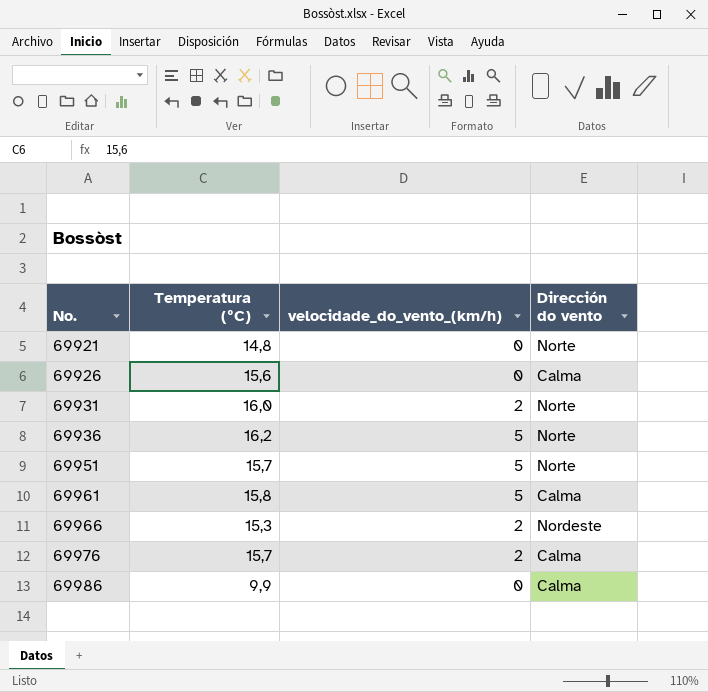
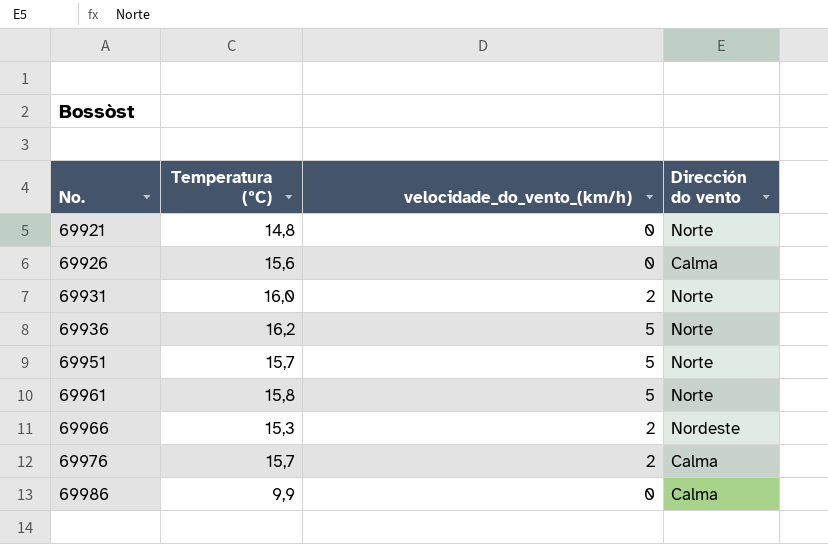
69961 | Dirección do vento: Calma -> Norte

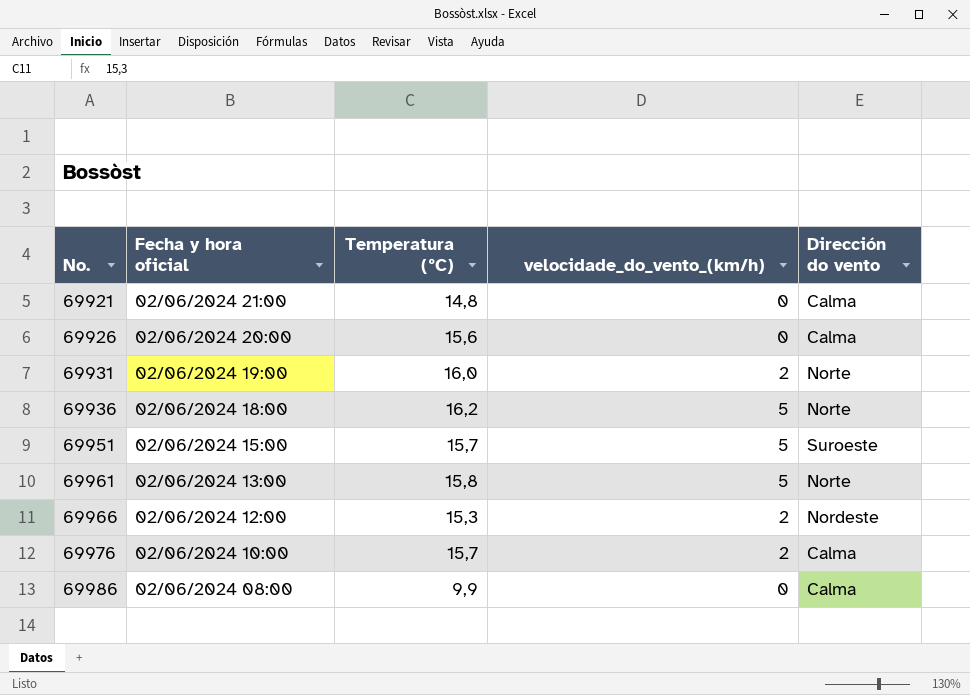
column Fecha y hora oficial | position: none -> 2
69921 | Dirección do vento: Norte -> Calma
69951 | Dirección do vento: Norte -> Suroeste

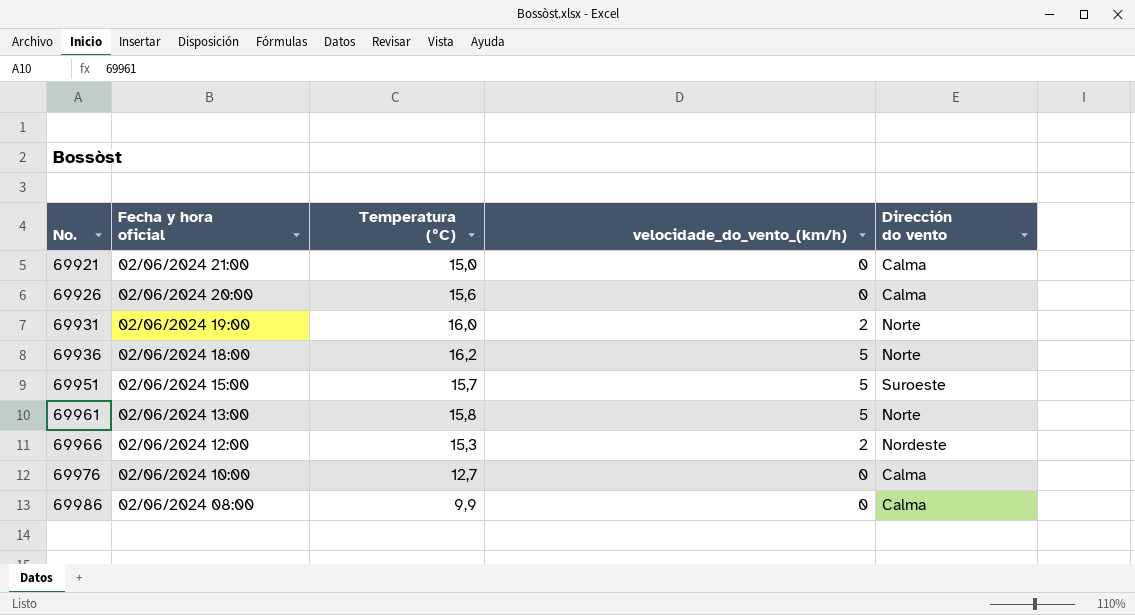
69921 | Temperatura (ºC): 14,8 -> 15,0
69976 | Temperatura (ºC): 15,7 -> 12,7
69976 | velocidade_do_vento_(km/h): 2 -> 0

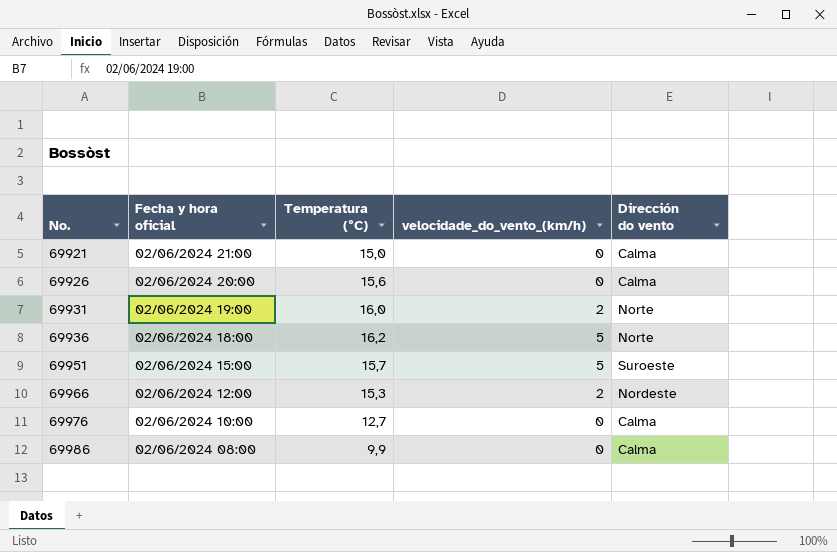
row 69961: 02/06/2024 13:00 | 15,8 | 5 | Norte -> none

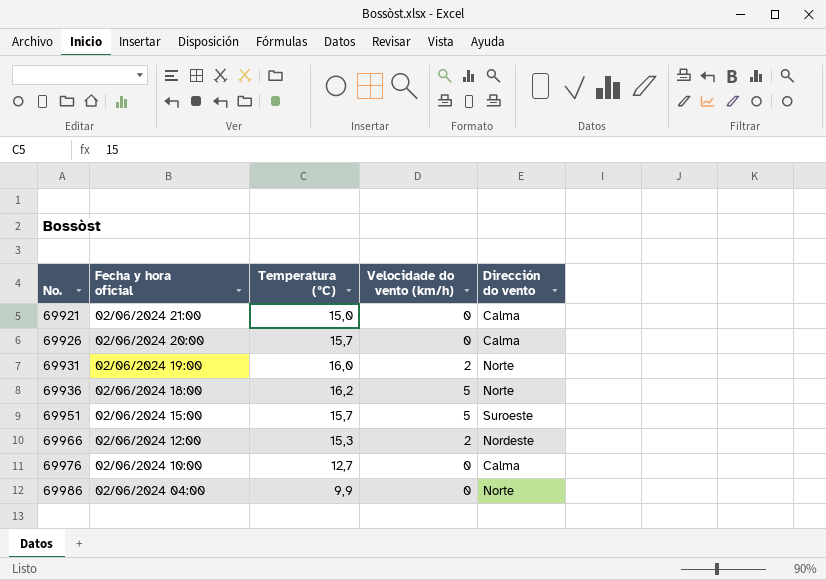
column name: velocidade_do_vento_(km/h) -> Velocidade do vento (km/h)
69926 | Temperatura (ºC): 15,6 -> 15,7
69986 | Fecha y hora oficial: 02/06/2024 08:00 -> 02/06/2024 04:00
69986 | Dirección do vento: Calma -> Norte

